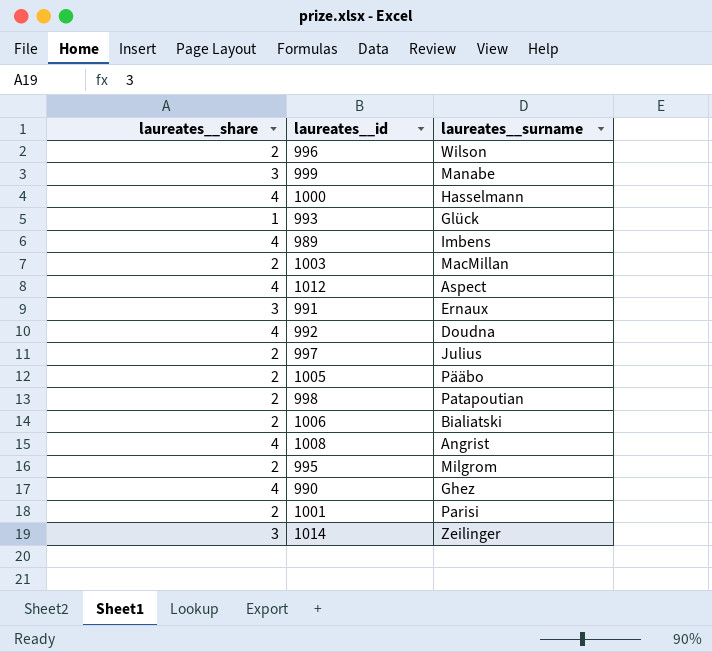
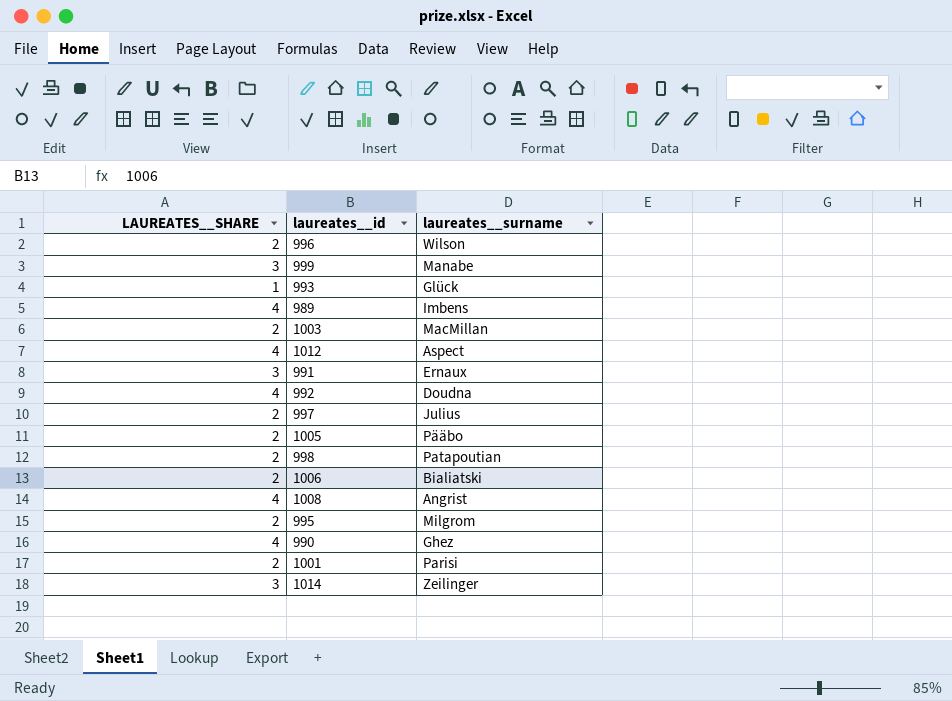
column name: laureates__share -> LAUREATES__SHARE
row 1000: 4 | Hasselmann -> none

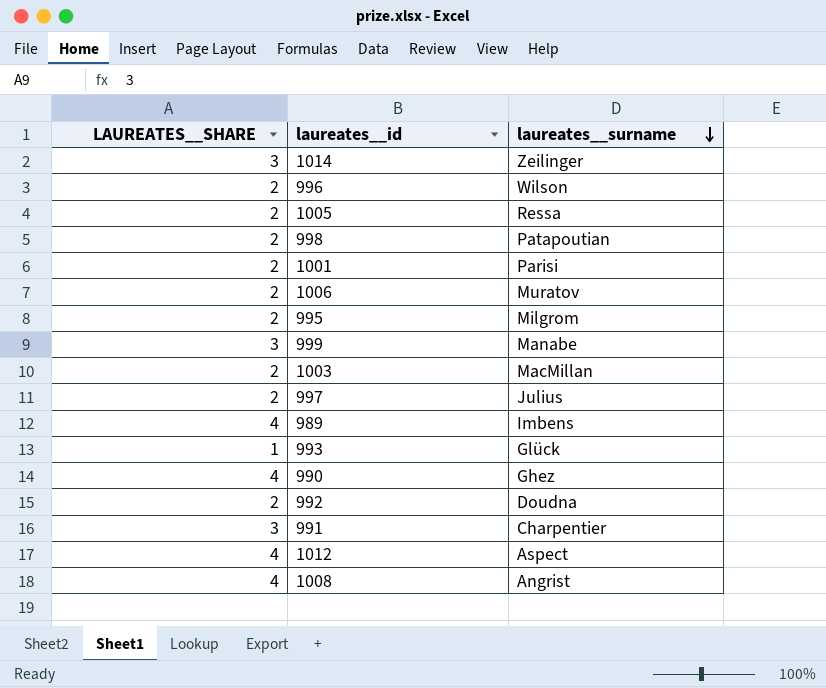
row order: none -> laureates__surname descending
1005 | laureates__surname: Pääbo -> Ressa
1006 | laureates__surname: Bialiatski -> Muratov
992 | LAUREATES__SHARE: 4 -> 2
991 | laureates__surname: Ernaux -> Charpentier

